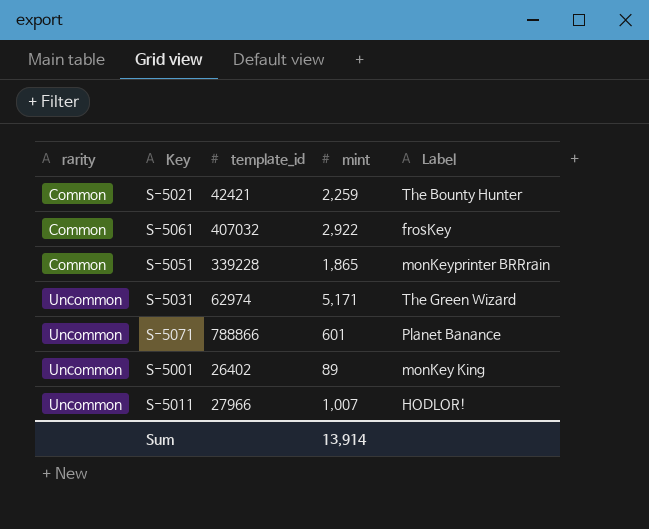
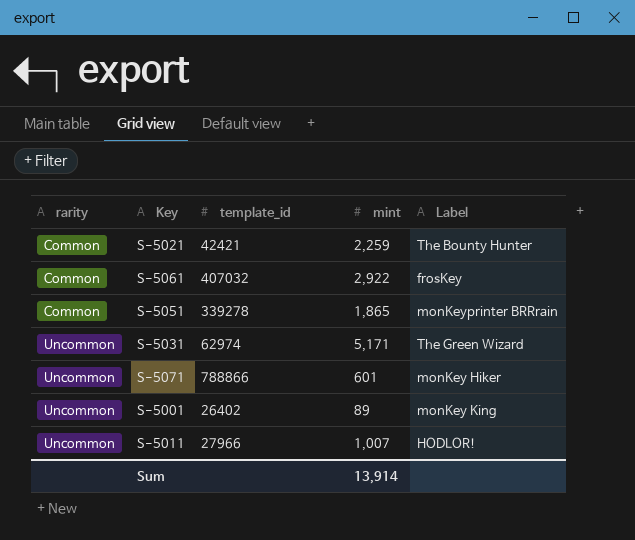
S-5051 | template_id: 339228 -> 339278
S-5071 | Label: Planet Banance -> monKey Hiker

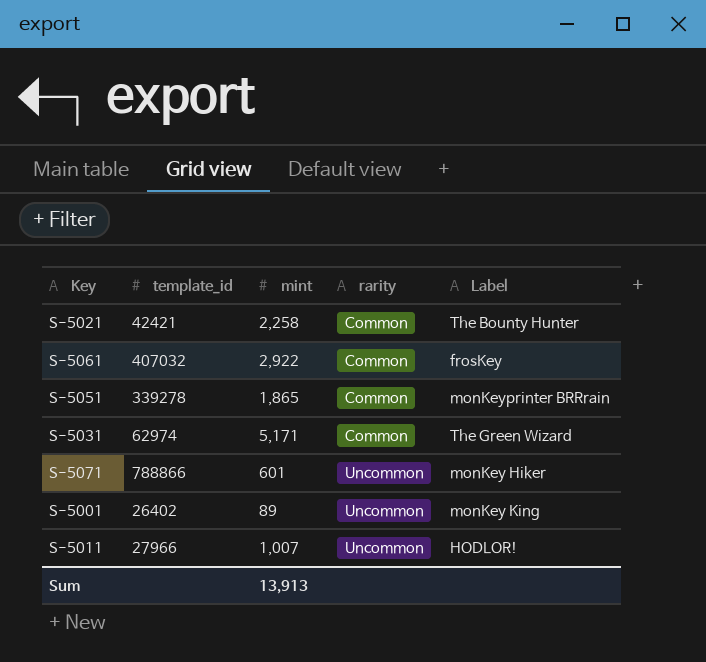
column rarity | position: 1 -> 4
S-5021 | mint: 2,259 -> 2,258
S-5031 | rarity: Uncommon -> Common
Sum | mint: 13,914 -> 13,913

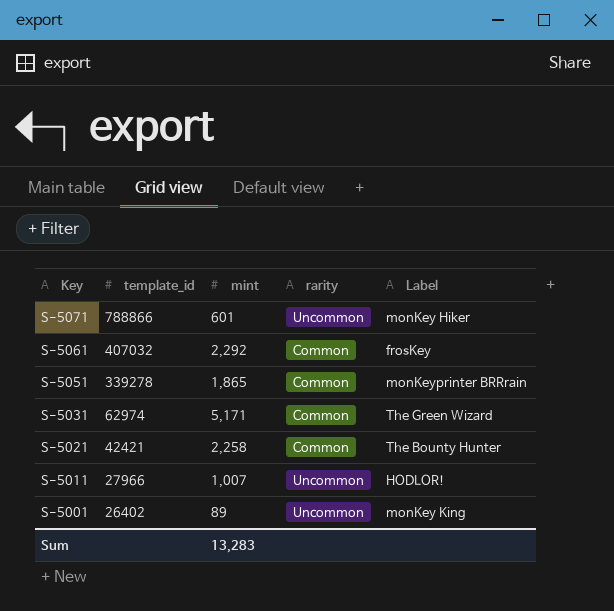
row order: rarity ascending -> Key descending
S-5061 | mint: 2,922 -> 2,292
Sum | mint: 13,913 -> 13,283

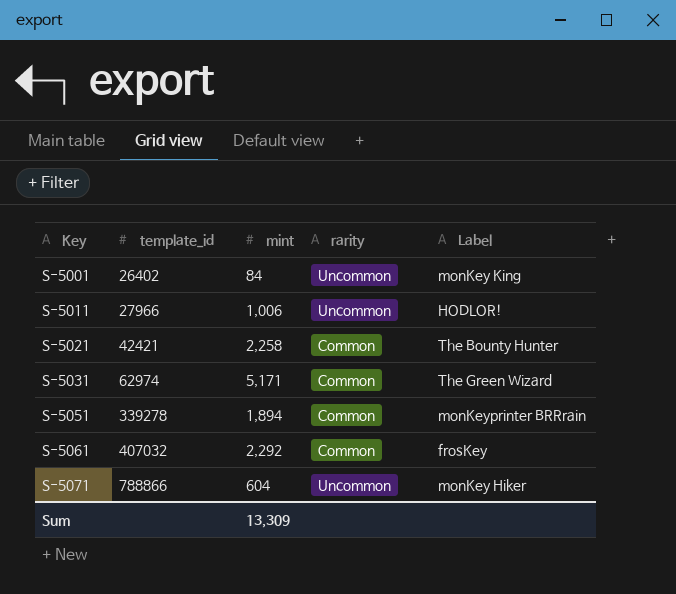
row order: Key descending -> Key ascending
S-5001 | mint: 89 -> 84
S-5011 | mint: 1,007 -> 1,006
S-5051 | mint: 1,865 -> 1,894
S-5071 | mint: 601 -> 604
Sum | mint: 13,283 -> 13,309

